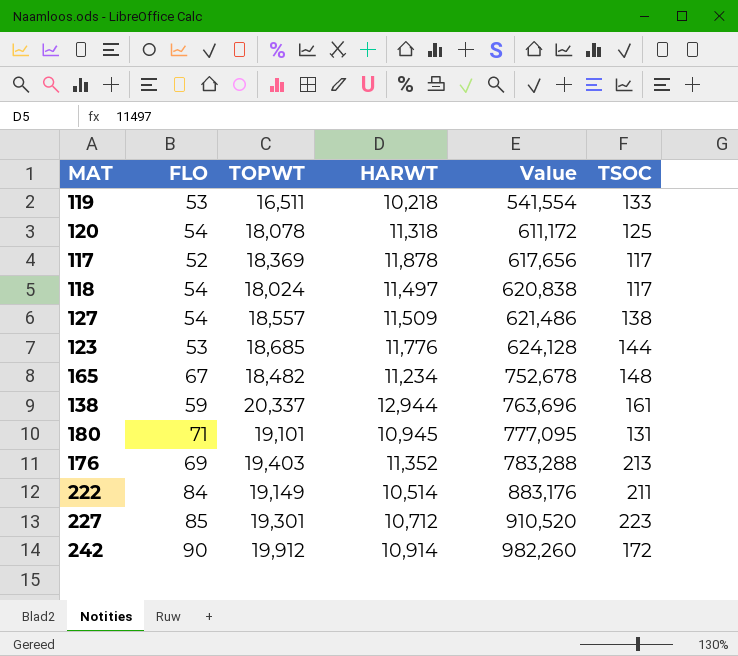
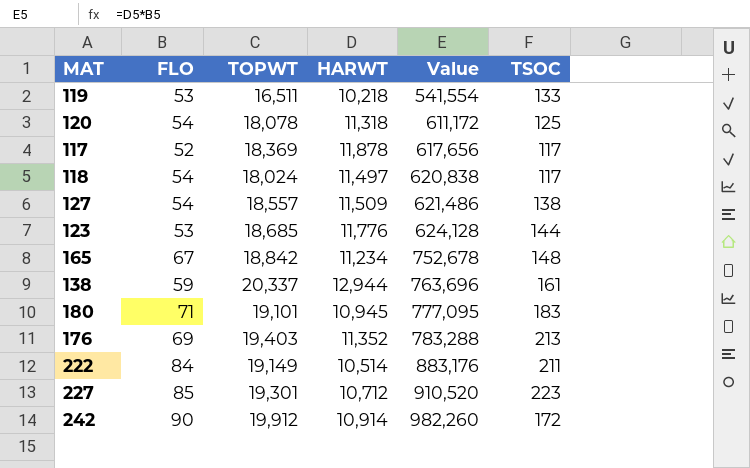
165 | TOPWT: 18,482 -> 18,842
180 | TSOC: 131 -> 183

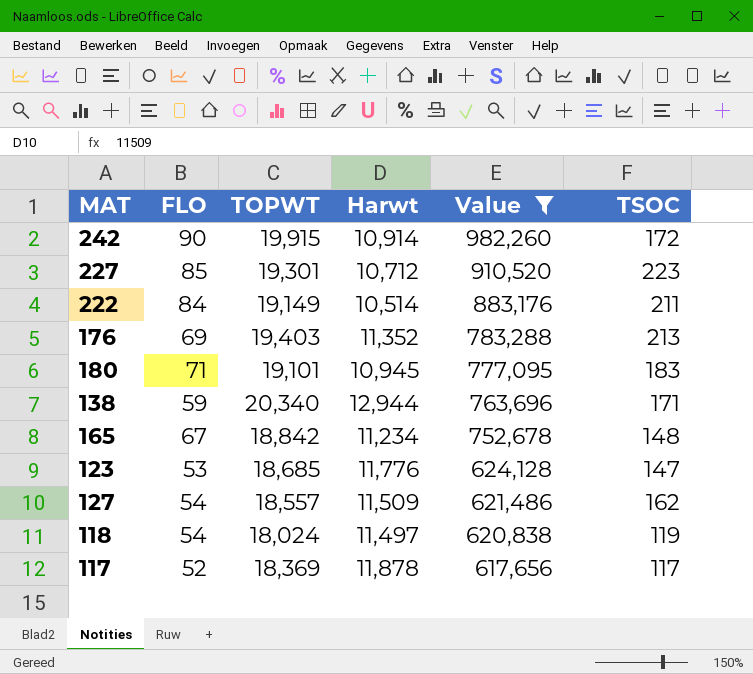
filter: none -> Value >= 617,656
row order: Value ascending -> Value descending
column name: HARWT -> Harwt
242 | TOPWT: 19,912 -> 19,915
138 | TOPWT: 20,337 -> 20,340
138 | TSOC: 161 -> 171
123 | TSOC: 144 -> 147
127 | TSOC: 138 -> 162
118 | TSOC: 117 -> 119

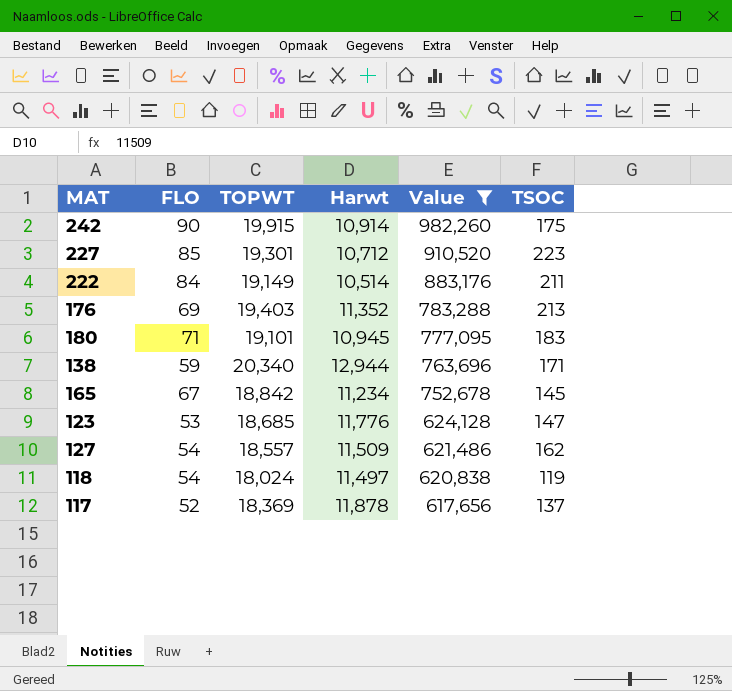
242 | TSOC: 172 -> 175
165 | TSOC: 148 -> 145
117 | TSOC: 117 -> 137

